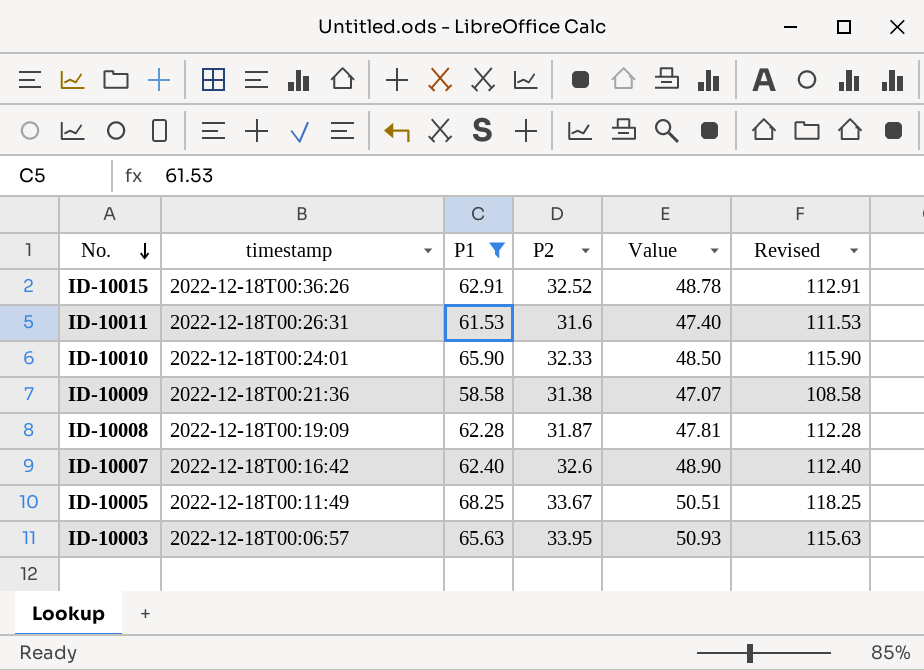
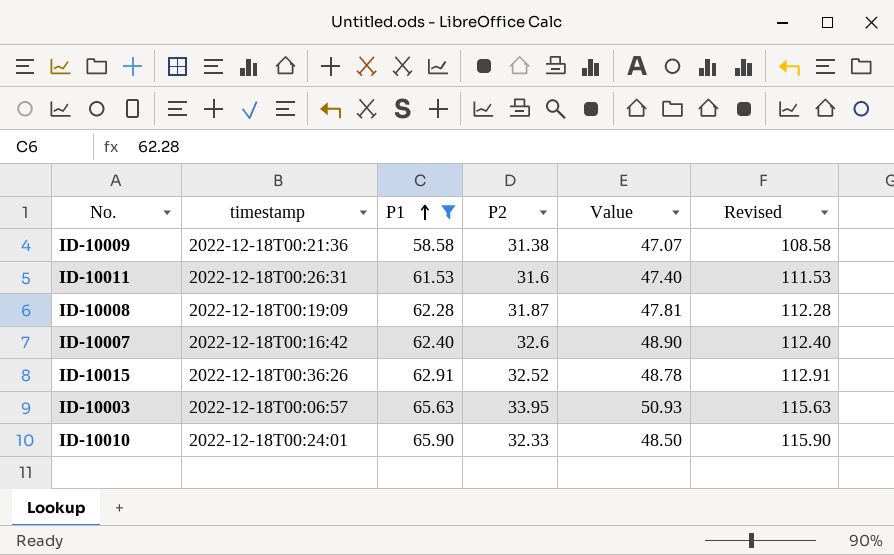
row order: No. descending -> P1 ascending
row ID-10005: 2022-12-18T00:11:49 | 68.25 | 33.67 | 50.51 | 118.25 -> none

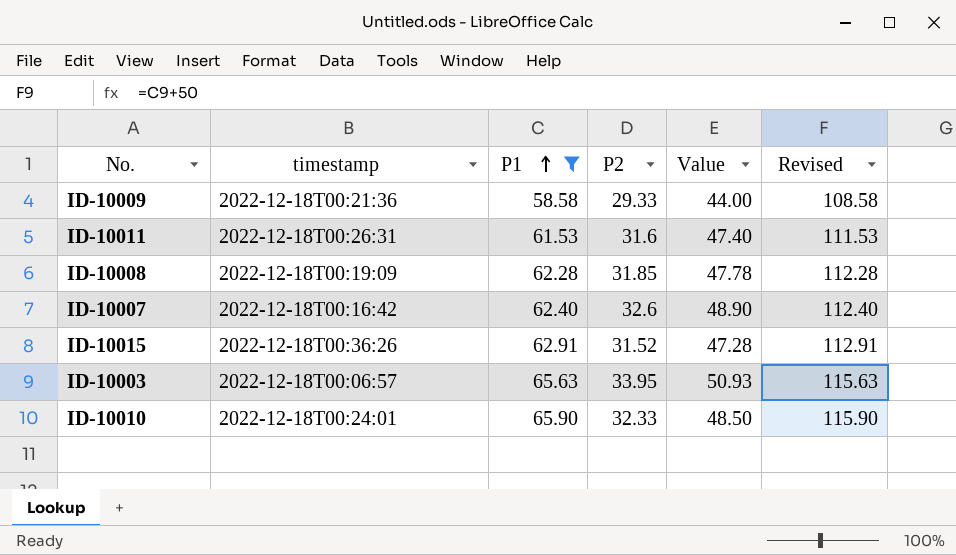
ID-10009 | P2: 31.38 -> 29.33
ID-10009 | Value: 47.07 -> 44.00
ID-10008 | P2: 31.87 -> 31.85
ID-10008 | Value: 47.81 -> 47.78
ID-10015 | P2: 32.52 -> 31.52
ID-10015 | Value: 48.78 -> 47.28

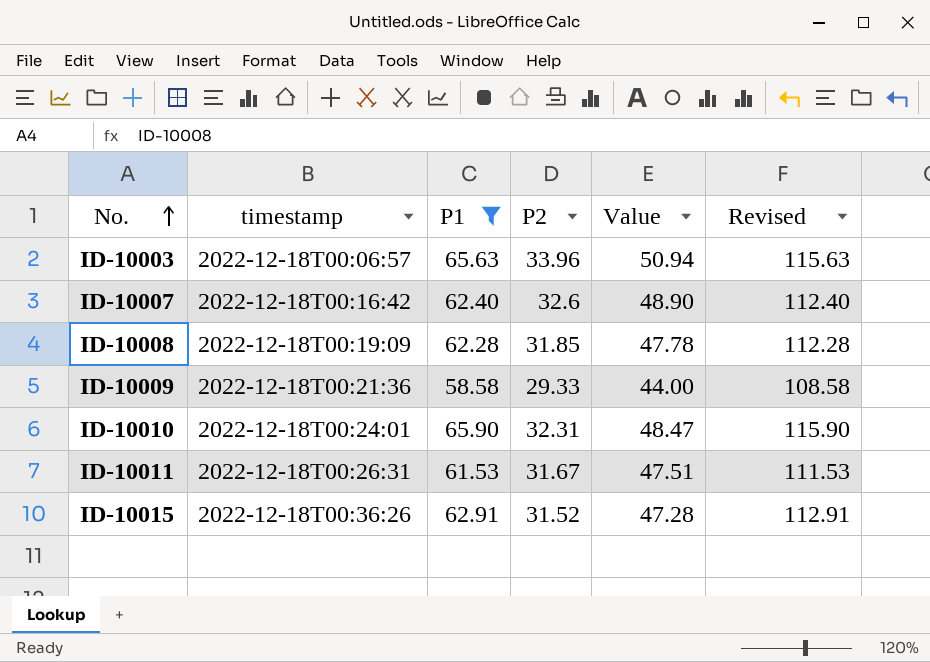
row order: P1 ascending -> No. ascending
ID-10003 | P2: 33.95 -> 33.96
ID-10003 | Value: 50.93 -> 50.94
ID-10010 | P2: 32.33 -> 32.31
ID-10010 | Value: 48.50 -> 48.47
ID-10011 | P2: 31.6 -> 31.67
ID-10011 | Value: 47.40 -> 47.51

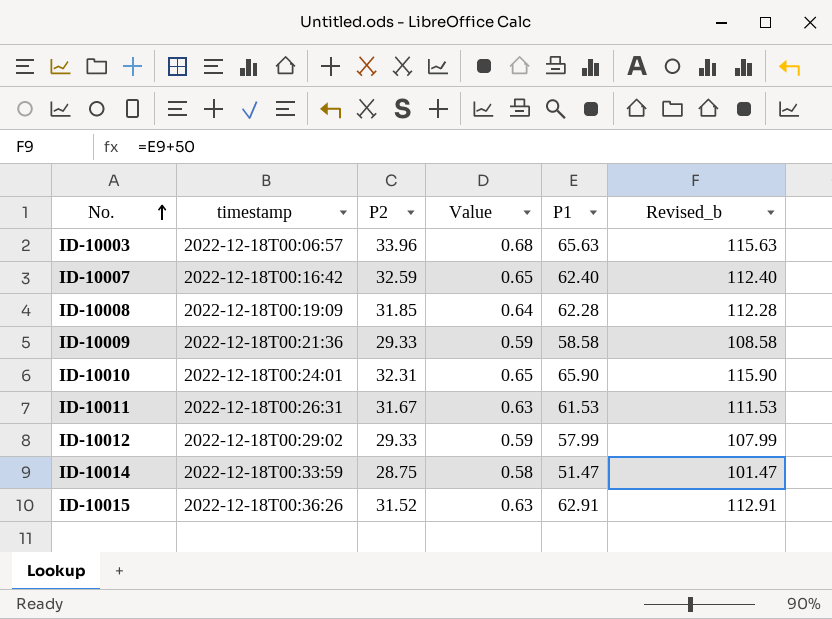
filter: P1 >= 58.58 -> none
column Value | formula: [P2] * 1.5 -> [P2] * 0.02
column P1 | position: 3 -> 5
column name: Revised -> Revised_b
ID-10007 | P2: 32.6 -> 32.59

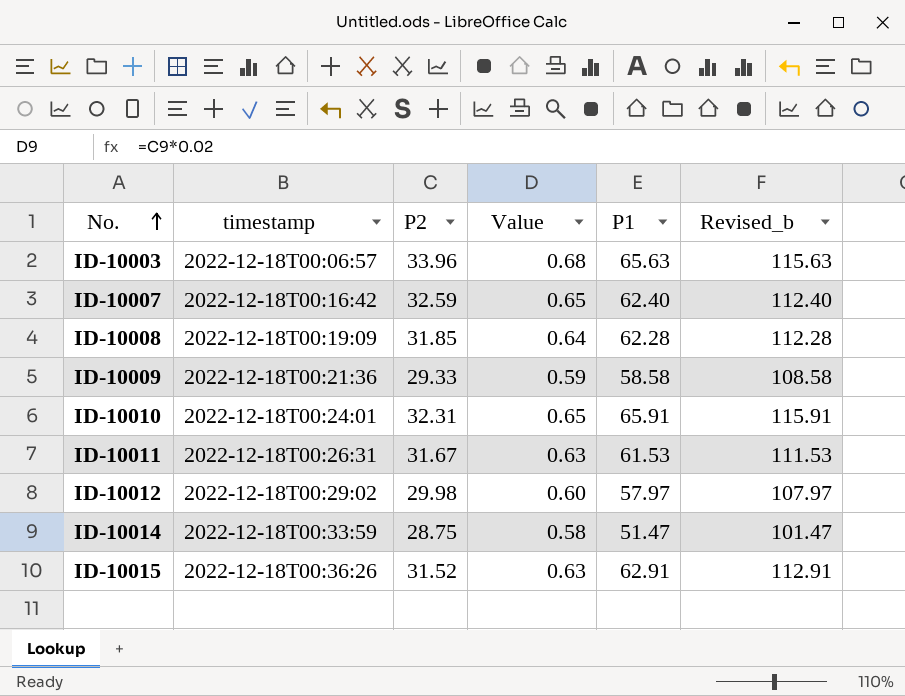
ID-10010 | P1: 65.90 -> 65.91
ID-10010 | Revised_b: 115.90 -> 115.91
ID-10012 | P2: 29.33 -> 29.98
ID-10012 | Value: 0.59 -> 0.60
ID-10012 | P1: 57.99 -> 57.97
ID-10012 | Revised_b: 107.99 -> 107.97

